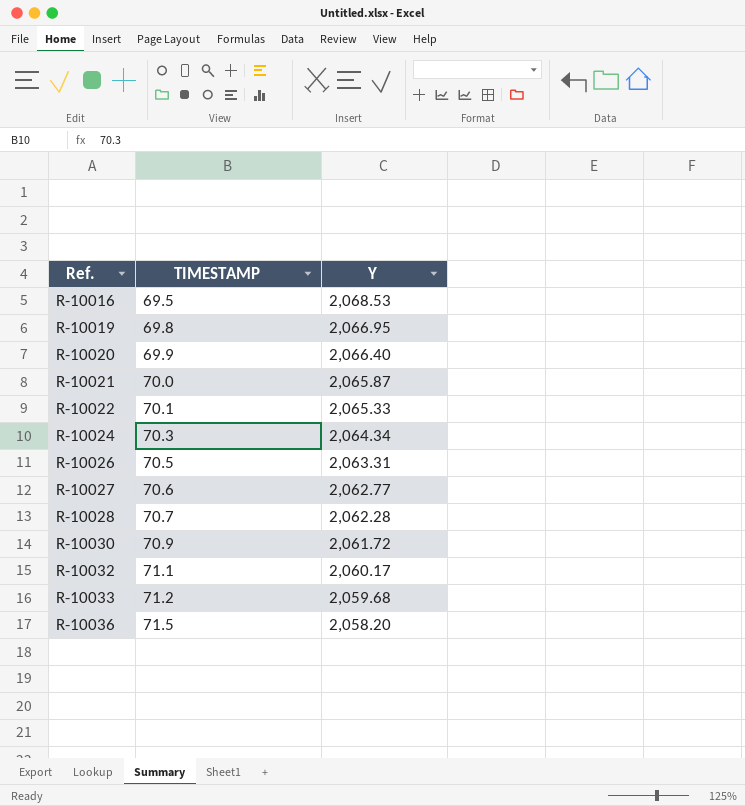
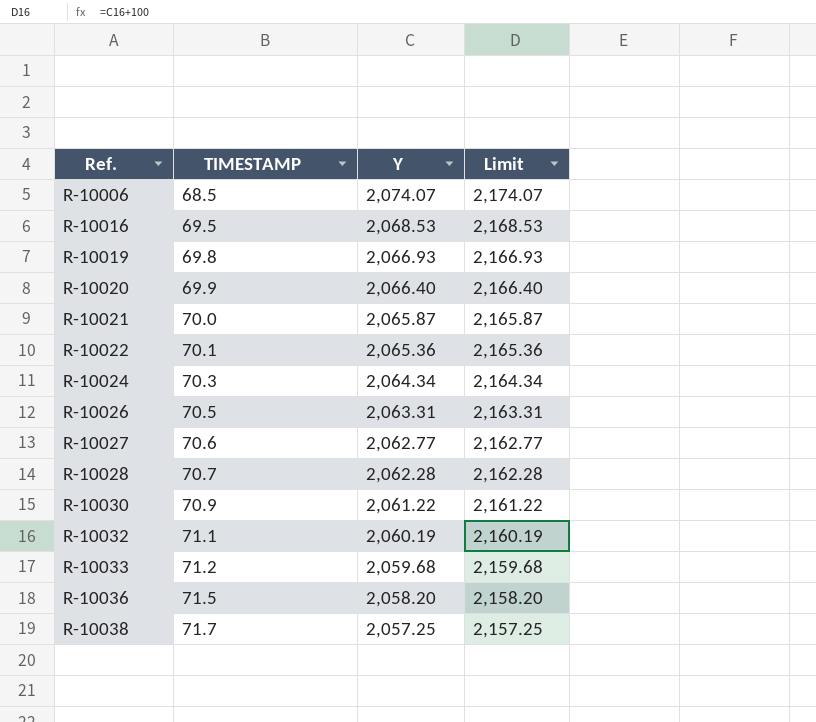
column Limit | formula: none -> [Y] + 100
row R-10006: none -> 68.5 | 2,074.07 | 2,174.07
R-10019 | Y: 2,066.95 -> 2,066.93
R-10022 | Y: 2,065.33 -> 2,065.36
R-10030 | Y: 2,061.72 -> 2,061.22
R-10032 | Y: 2,060.17 -> 2,060.19
row R-10038: none -> 71.7 | 2,057.25 | 2,157.25

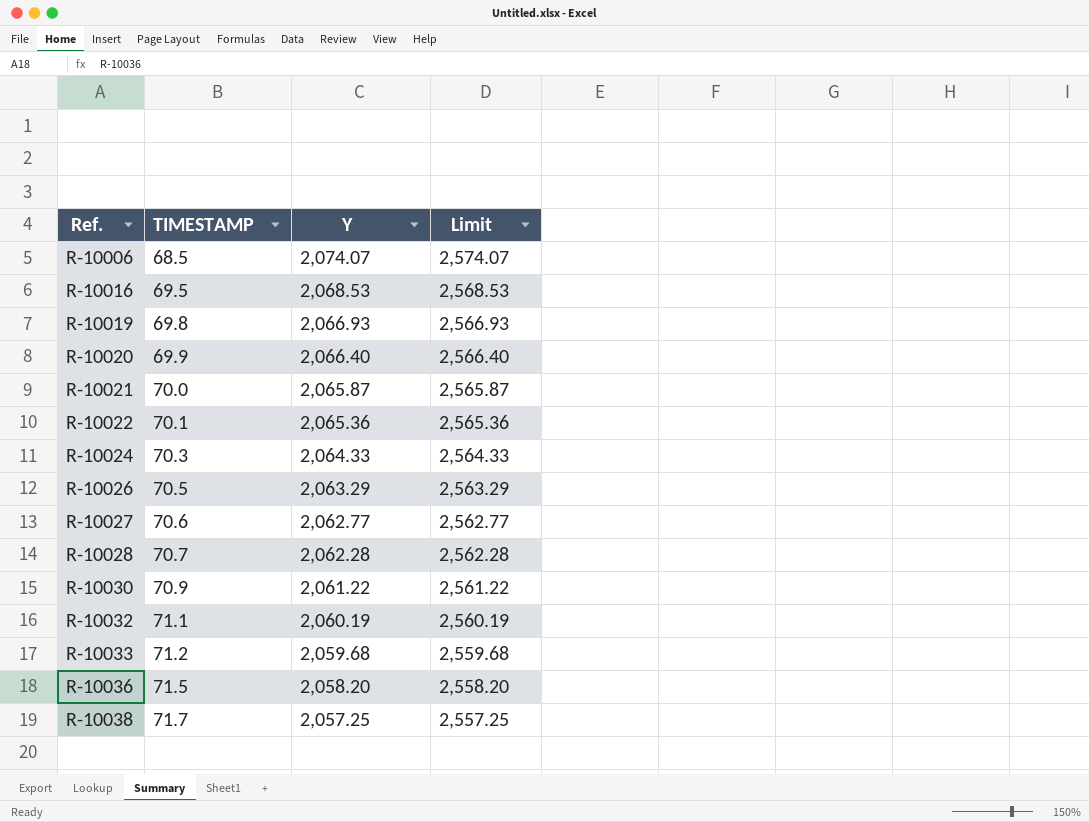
column Limit | formula: [Y] + 100 -> [Y] + 500
R-10024 | Y: 2,064.34 -> 2,064.33
R-10026 | Y: 2,063.31 -> 2,063.29

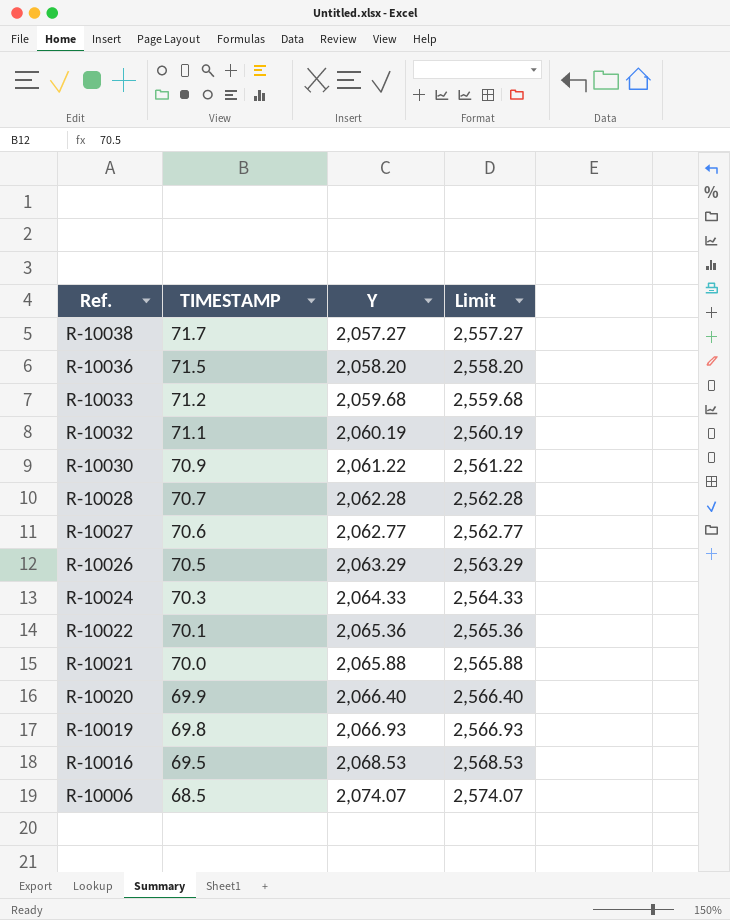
row order: Ref. ascending -> Ref. descending
R-10038 | Y: 2,057.25 -> 2,057.27
R-10038 | Limit: 2,557.25 -> 2,557.27
R-10021 | Y: 2,065.87 -> 2,065.88
R-10021 | Limit: 2,565.87 -> 2,565.88

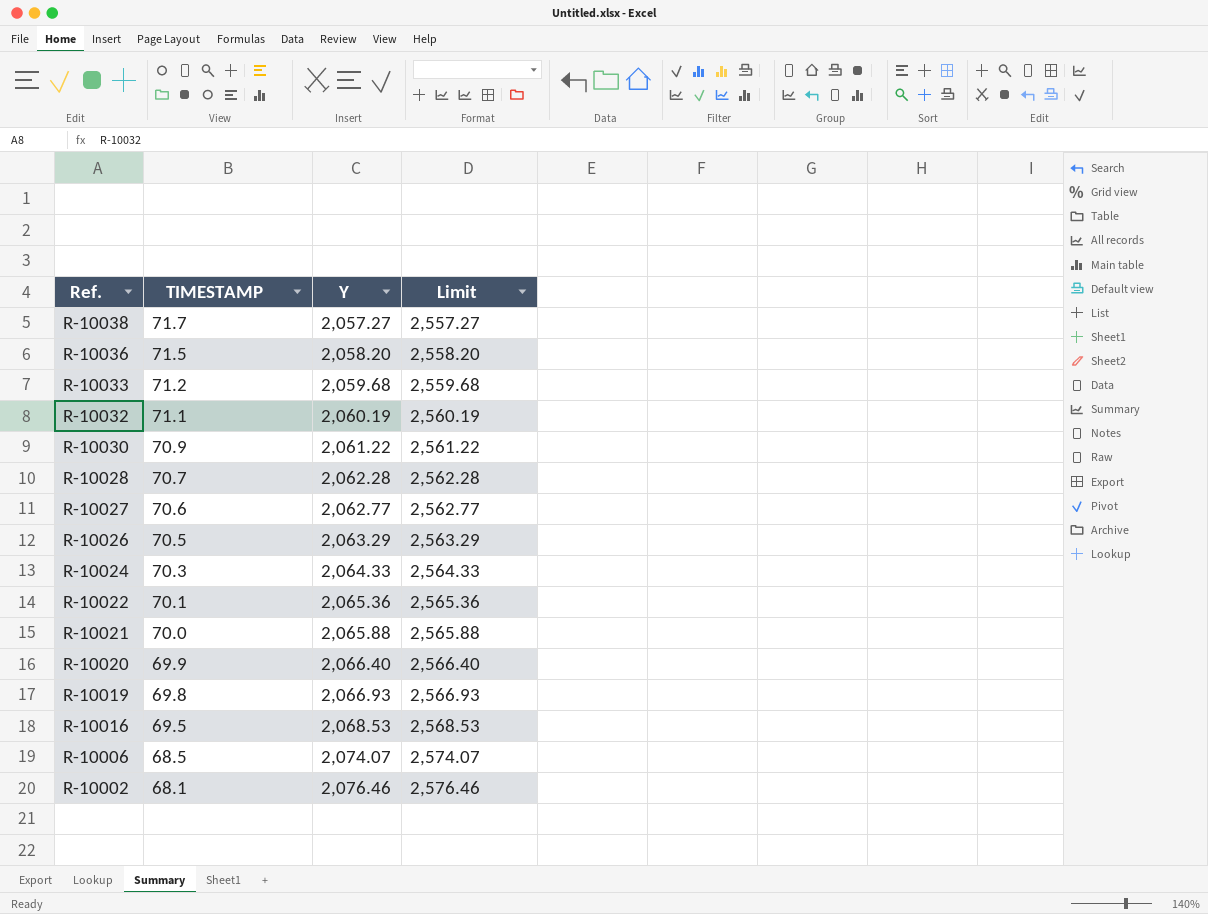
row R-10002: none -> 68.1 | 2,076.46 | 2,576.46

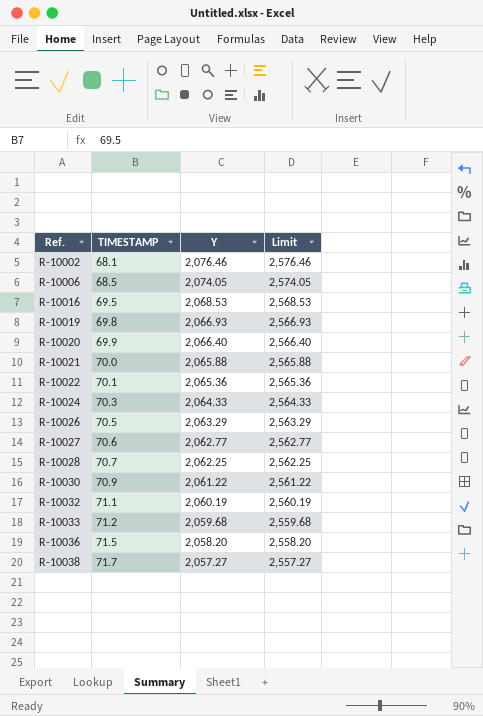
row order: Ref. descending -> Ref. ascending
R-10006 | Y: 2,074.07 -> 2,074.05
R-10006 | Limit: 2,574.07 -> 2,574.05
R-10028 | Y: 2,062.28 -> 2,062.25
R-10028 | Limit: 2,562.28 -> 2,562.25

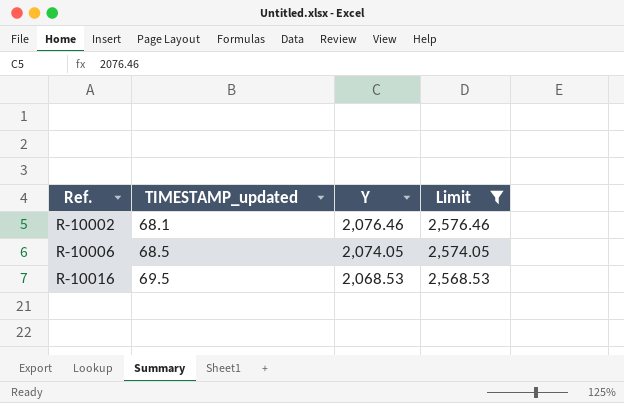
filter: none -> Limit >= 2,568.53
column name: TIMESTAMP -> TIMESTAMP_updated

